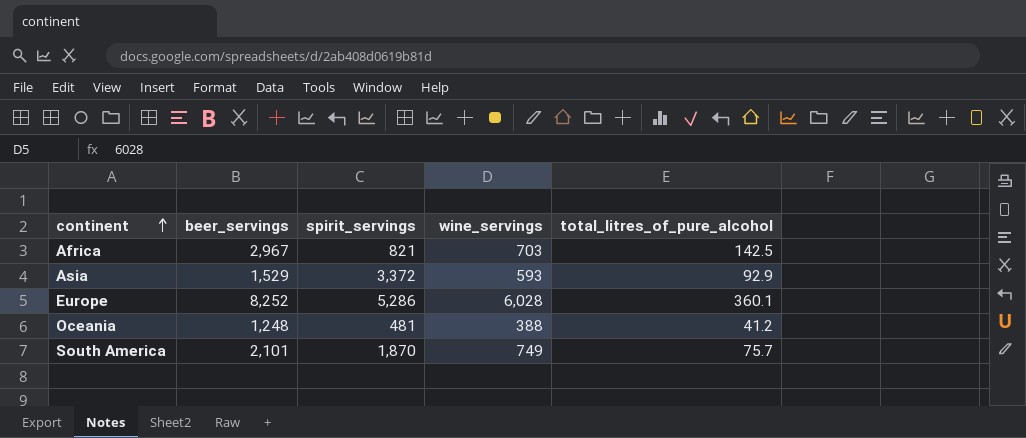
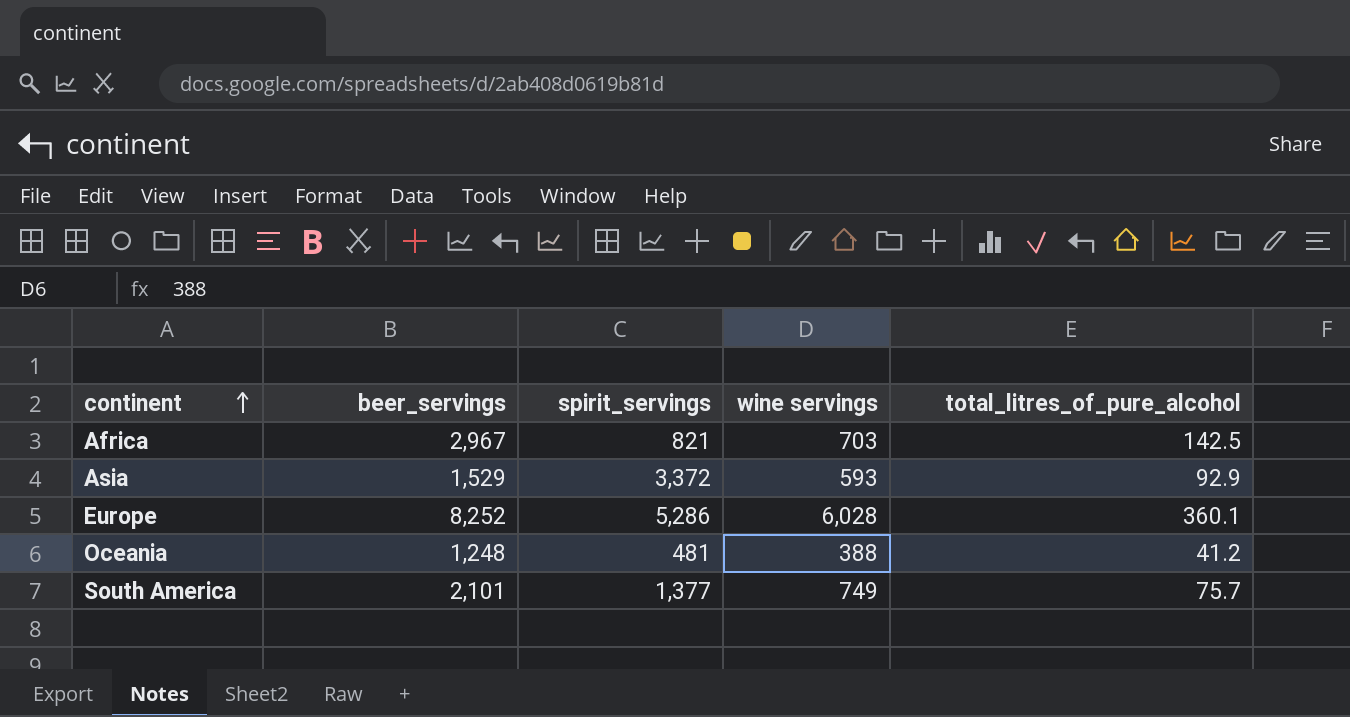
column name: wine_servings -> wine servings
South America | spirit_servings: 1,870 -> 1,377

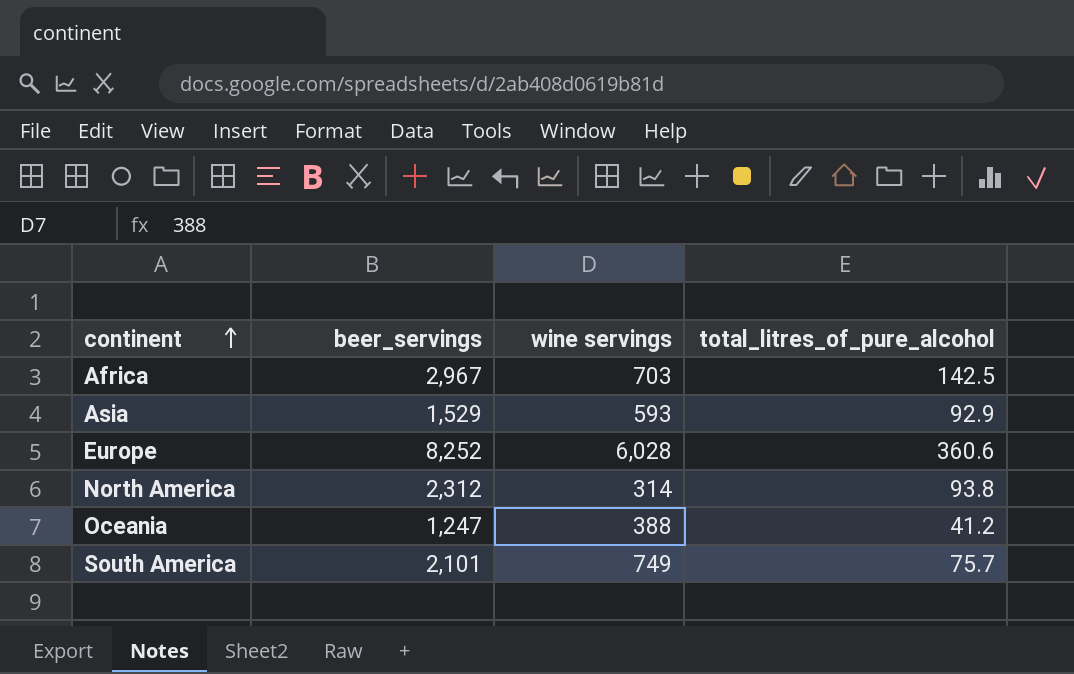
column spirit_servings | position: 3 -> none
Europe | total_litres_of_pure_alcohol: 360.1 -> 360.6
row North America: none -> 2,312 | 314 | 93.8
Oceania | beer_servings: 1,248 -> 1,247

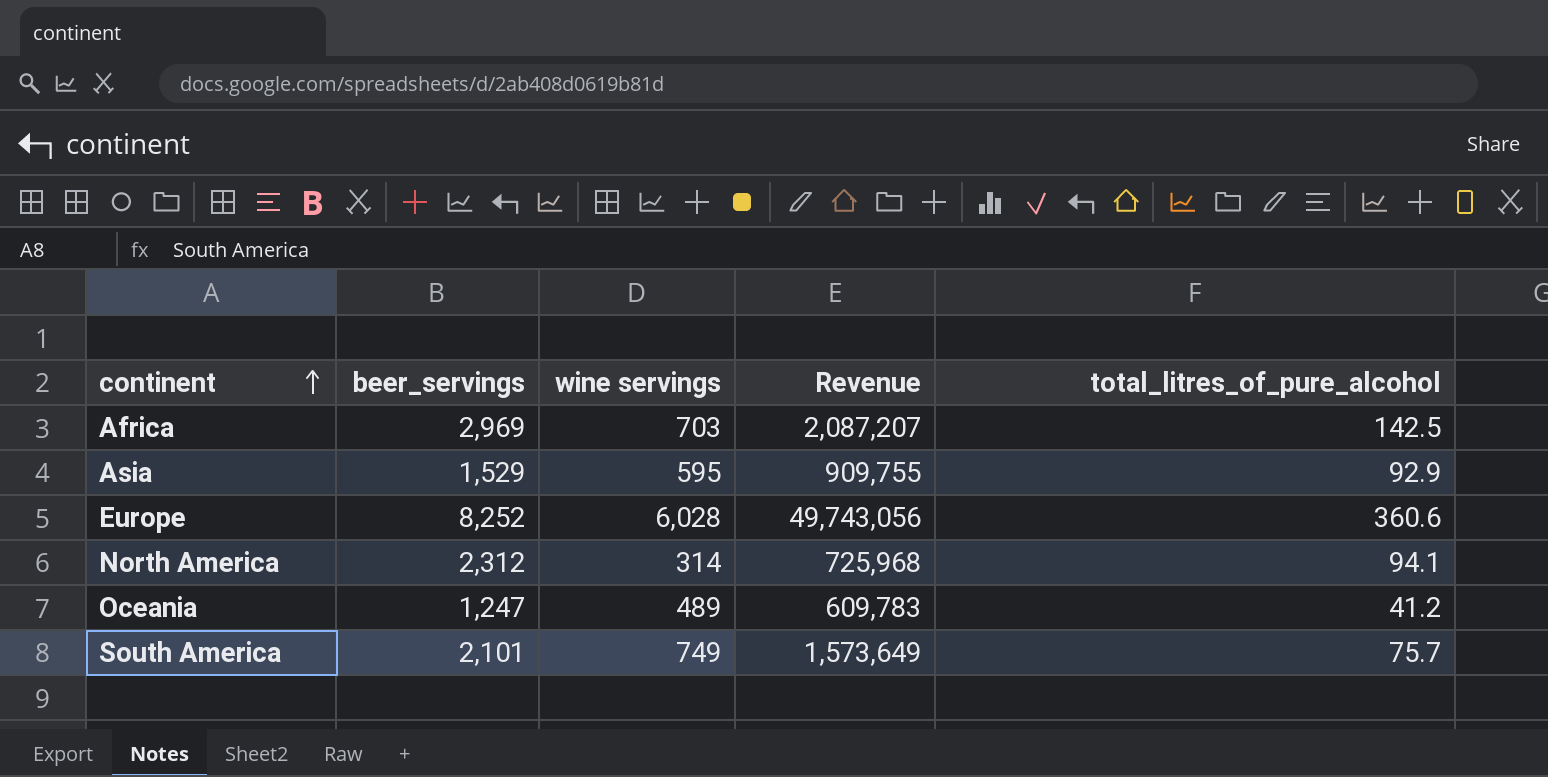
column Revenue | formula: none -> [beer_servings] * [wine servings]
Africa | beer_servings: 2,967 -> 2,969
Asia | wine servings: 593 -> 595
North America | total_litres_of_pure_alcohol: 93.8 -> 94.1
Oceania | wine servings: 388 -> 489

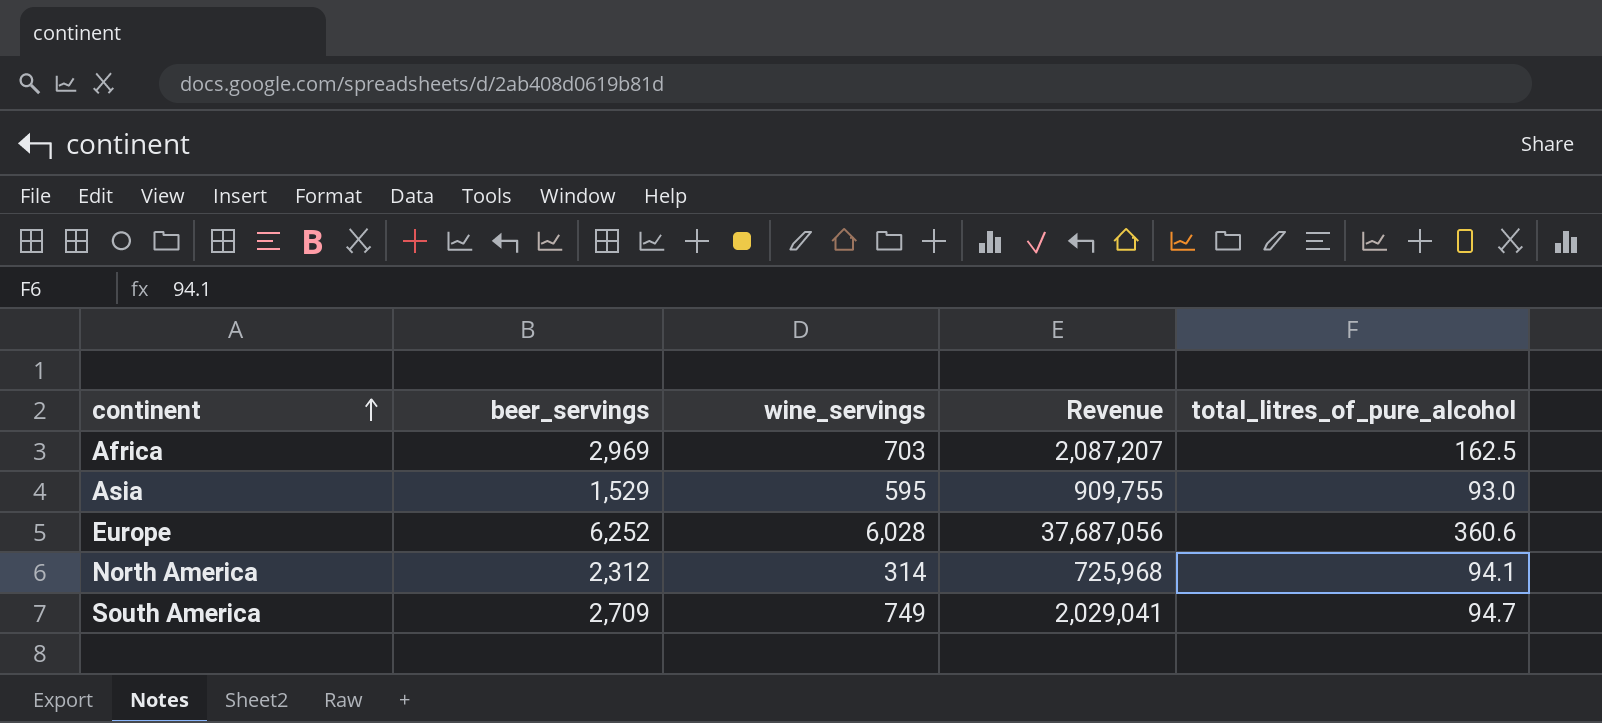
column name: wine servings -> wine_servings
row Oceania: 1,247 | 489 | 609,783 | 41.2 -> none
Africa | total_litres_of_pure_alcohol: 142.5 -> 162.5
Asia | total_litres_of_pure_alcohol: 92.9 -> 93.0
Europe | beer_servings: 8,252 -> 6,252
Europe | Revenue: 49,743,056 -> 37,687,056
South America | beer_servings: 2,101 -> 2,709
South America | Revenue: 1,573,649 -> 2,029,041
South America | total_litres_of_pure_alcohol: 75.7 -> 94.7

